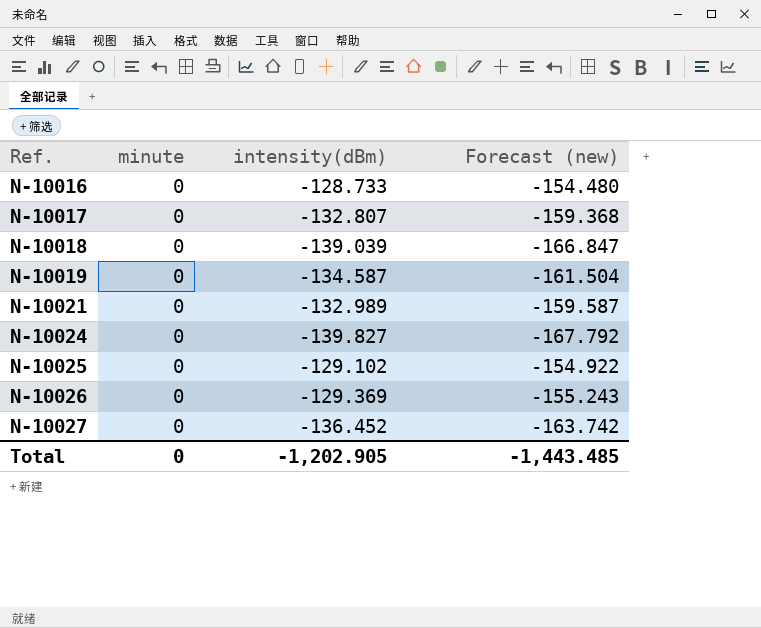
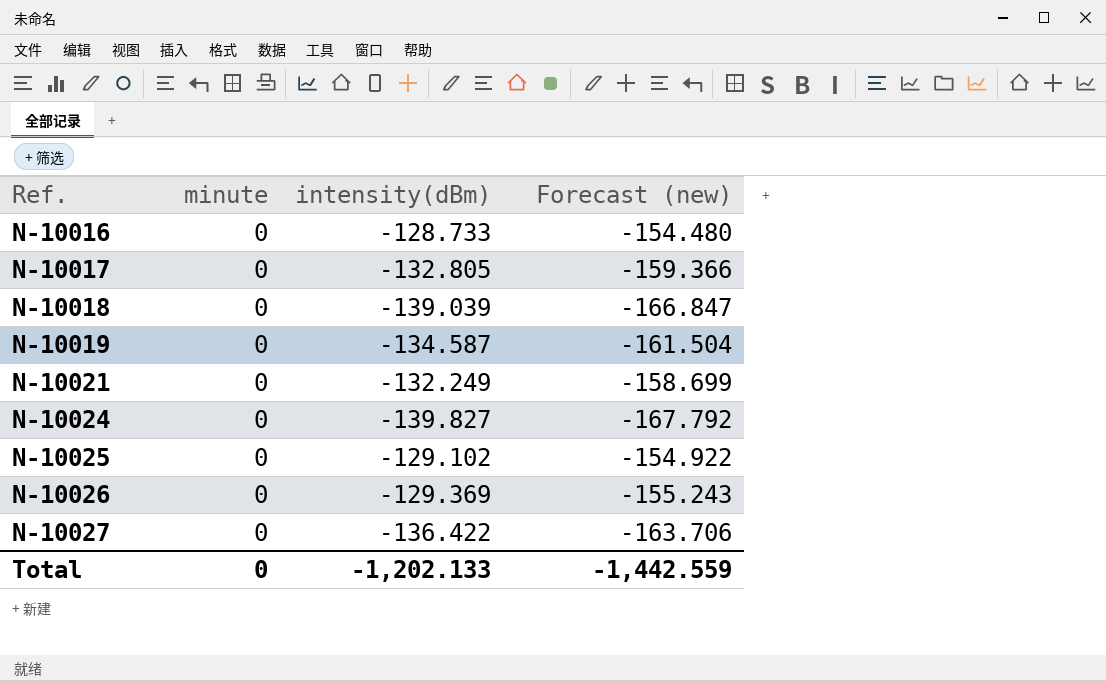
N-10017 | intensity(dBm): -132.807 -> -132.805
N-10017 | Forecast (new): -159.368 -> -159.366
N-10021 | intensity(dBm): -132.989 -> -132.249
N-10021 | Forecast (new): -159.587 -> -158.699
N-10027 | intensity(dBm): -136.452 -> -136.422
N-10027 | Forecast (new): -163.742 -> -163.706
Total | intensity(dBm): -1,202.905 -> -1,202.133
Total | Forecast (new): -1,443.485 -> -1,442.559

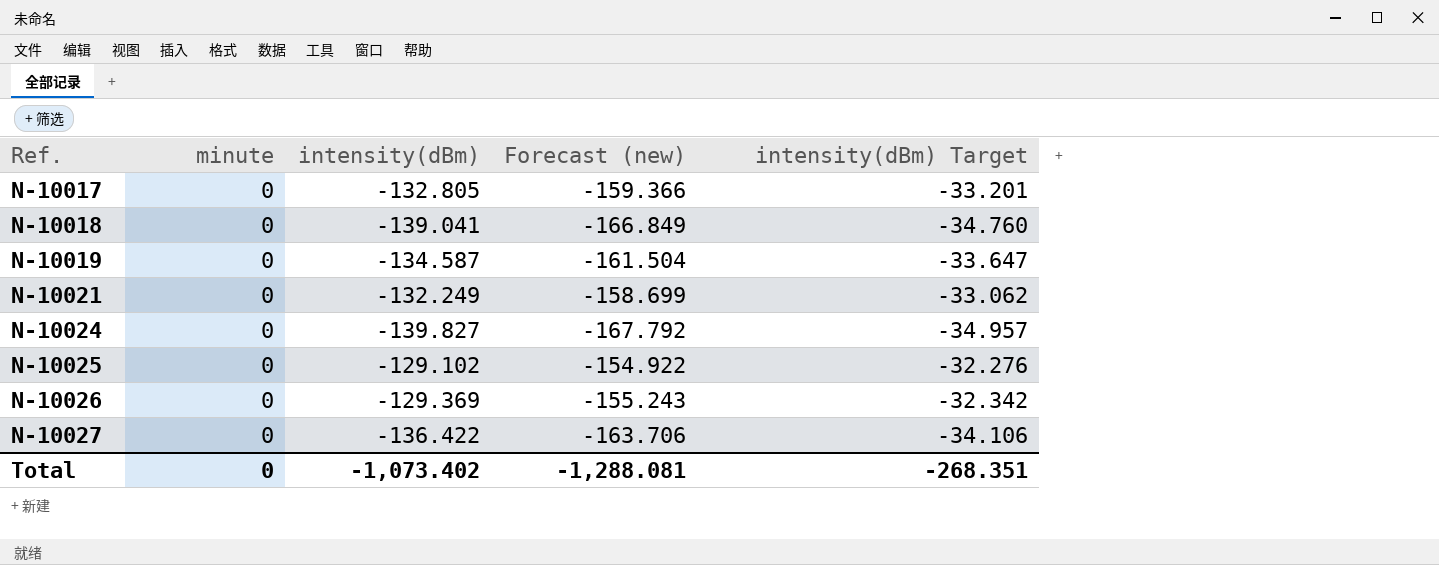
column intensity(dBm) Target | formula: none -> [intensity(dBm)] * 0.25
row N-10016: 0 | -128.733 | -154.480 -> none
N-10018 | intensity(dBm): -139.039 -> -139.041
N-10018 | Forecast (new): -166.847 -> -166.849
Total | intensity(dBm): -1,202.133 -> -1,073.402
Total | Forecast (new): -1,442.559 -> -1,288.081

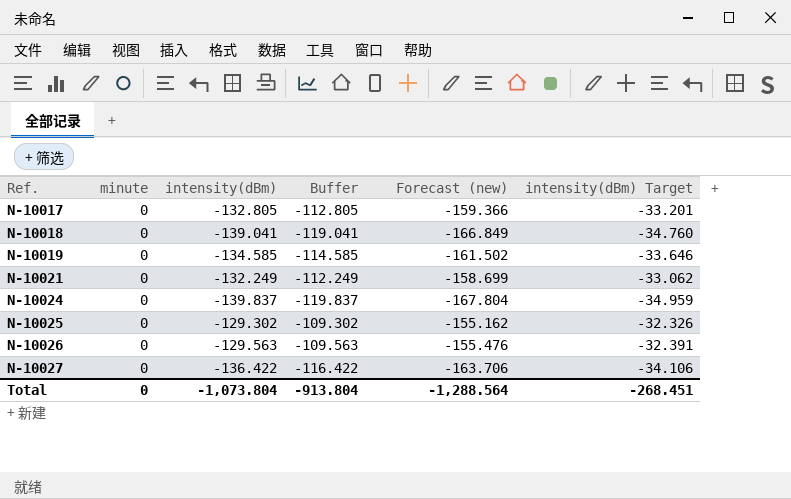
column Buffer | formula: none -> [intensity(dBm)] + 20
N-10019 | intensity(dBm): -134.587 -> -134.585
N-10019 | Forecast (new): -161.504 -> -161.502
N-10019 | intensity(dBm) Target: -33.647 -> -33.646
N-10024 | intensity(dBm): -139.827 -> -139.837
N-10024 | Forecast (new): -167.792 -> -167.804
N-10024 | intensity(dBm) Target: -34.957 -> -34.959
N-10025 | intensity(dBm): -129.102 -> -129.302
N-10025 | Forecast (new): -154.922 -> -155.162
N-10025 | intensity(dBm) Target: -32.276 -> -32.326
N-10026 | intensity(dBm): -129.369 -> -129.563
N-10026 | Forecast (new): -155.243 -> -155.476
N-10026 | intensity(dBm) Target: -32.342 -> -32.391
Total | intensity(dBm): -1,073.402 -> -1,073.804
Total | Forecast (new): -1,288.081 -> -1,288.564
Total | intensity(dBm) Target: -268.351 -> -268.451

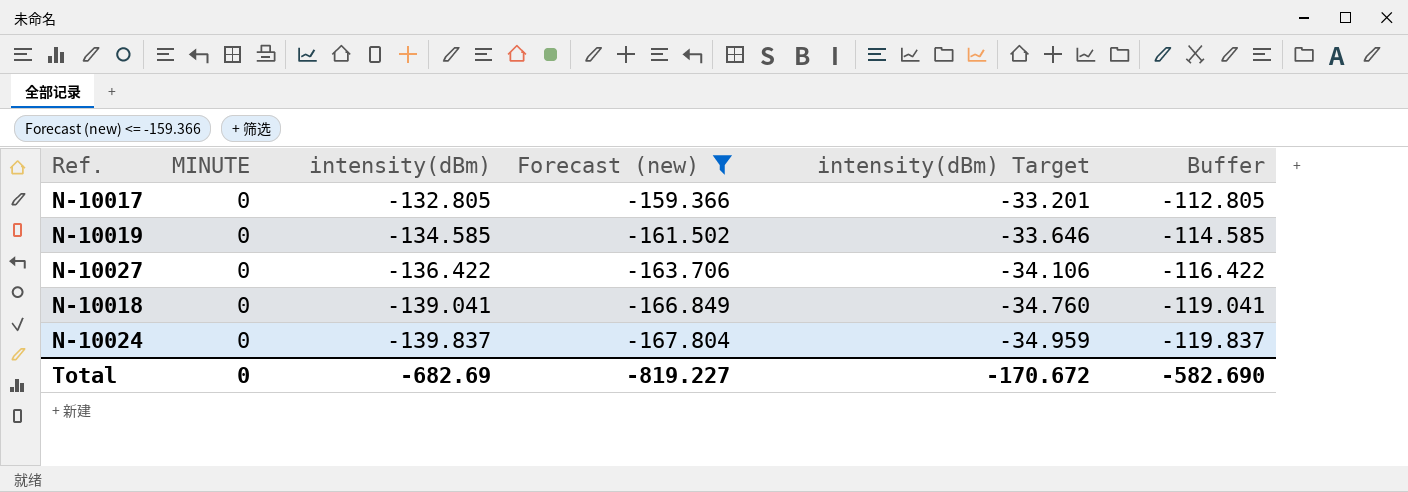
filter: none -> Forecast (new) <= -159.366
row order: Ref. ascending -> intensity(dBm) descending
column name: minute -> MINUTE
column Buffer | position: 4 -> 6
Total | intensity(dBm): -1,073.804 -> -682.69
Total | Forecast (new): -1,288.564 -> -819.227
Total | intensity(dBm) Target: -268.451 -> -170.672
Total | Buffer: -913.804 -> -582.690

